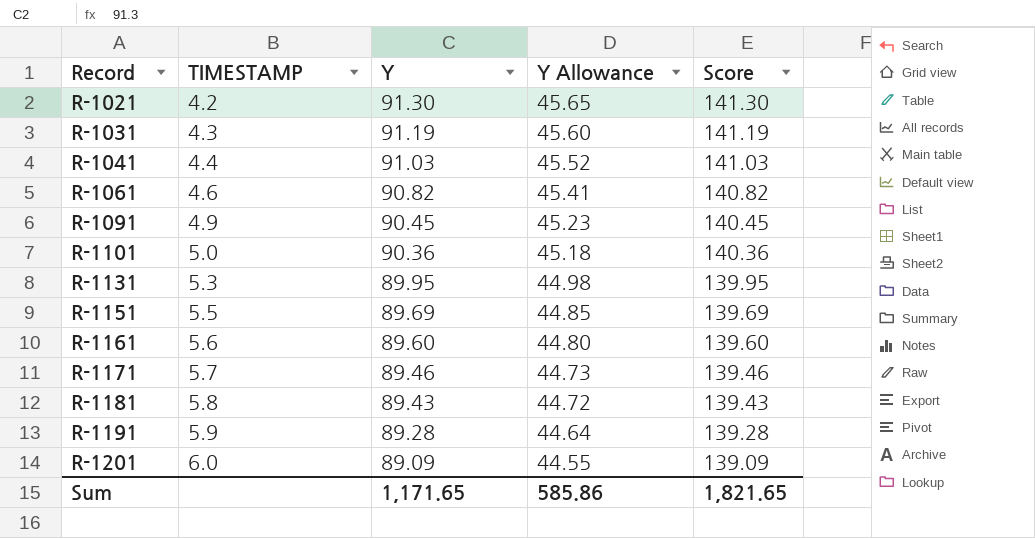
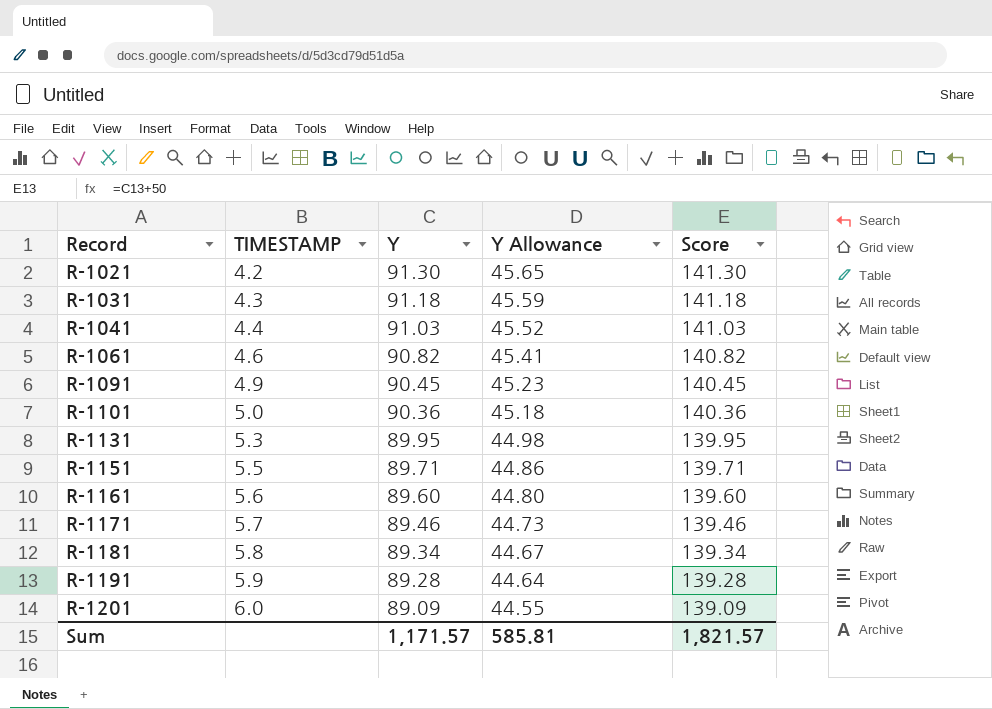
R-1031 | Y: 91.19 -> 91.18
R-1031 | Y Allowance: 45.60 -> 45.59
R-1031 | Score: 141.19 -> 141.18
R-1151 | Y: 89.69 -> 89.71
R-1151 | Y Allowance: 44.85 -> 44.86
R-1151 | Score: 139.69 -> 139.71
R-1181 | Y: 89.43 -> 89.34
R-1181 | Y Allowance: 44.72 -> 44.67
R-1181 | Score: 139.43 -> 139.34
Sum | Y: 1,171.65 -> 1,171.57
Sum | Y Allowance: 585.86 -> 585.81
Sum | Score: 1,821.65 -> 1,821.57

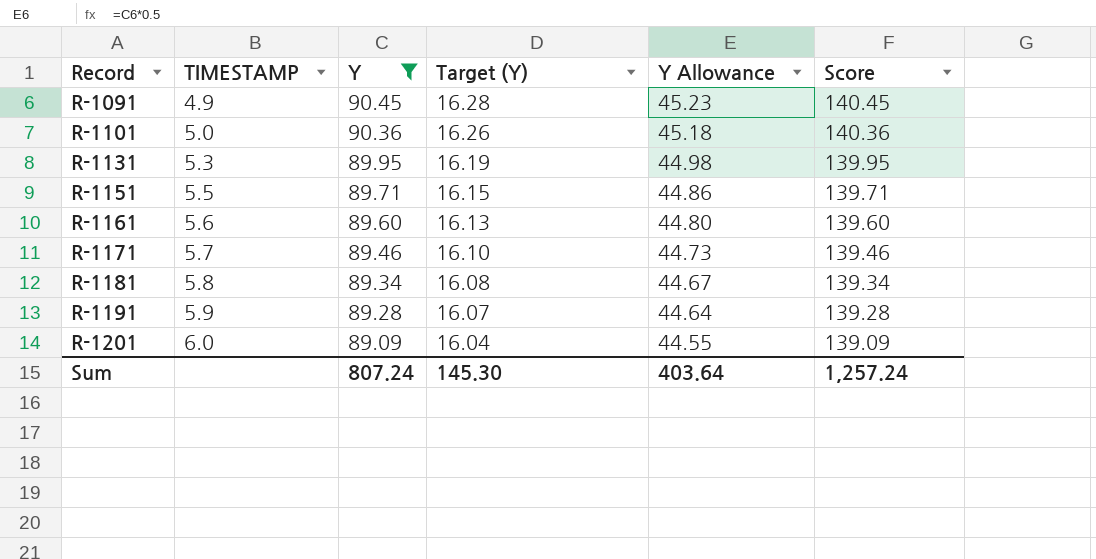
filter: none -> Y <= 90.45
column Target (Y) | formula: none -> [Y] * 0.18
Sum | Y: 1,171.57 -> 807.24
Sum | Y Allowance: 585.81 -> 403.64
Sum | Score: 1,821.57 -> 1,257.24

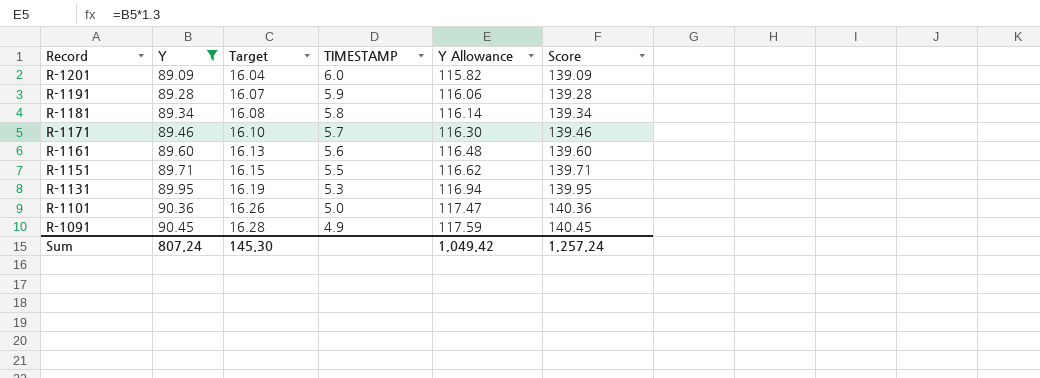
row order: Record ascending -> Record descending
column name: Target (Y) -> Target
column TIMESTAMP | position: 2 -> 4
column Y Allowance | formula: [Y] * 0.5 -> [Y] * 1.3
Sum | Y Allowance: 403.64 -> 1,049.42

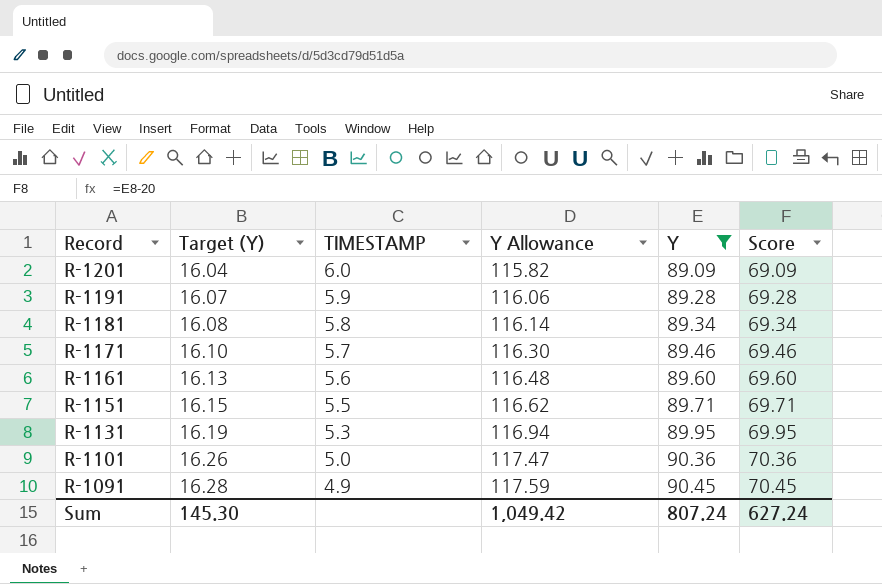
column name: Target -> Target (Y)
column Y | position: 2 -> 5
column Score | formula: [Y] + 50 -> [Y] - 20
Sum | Score: 1,257.24 -> 627.24

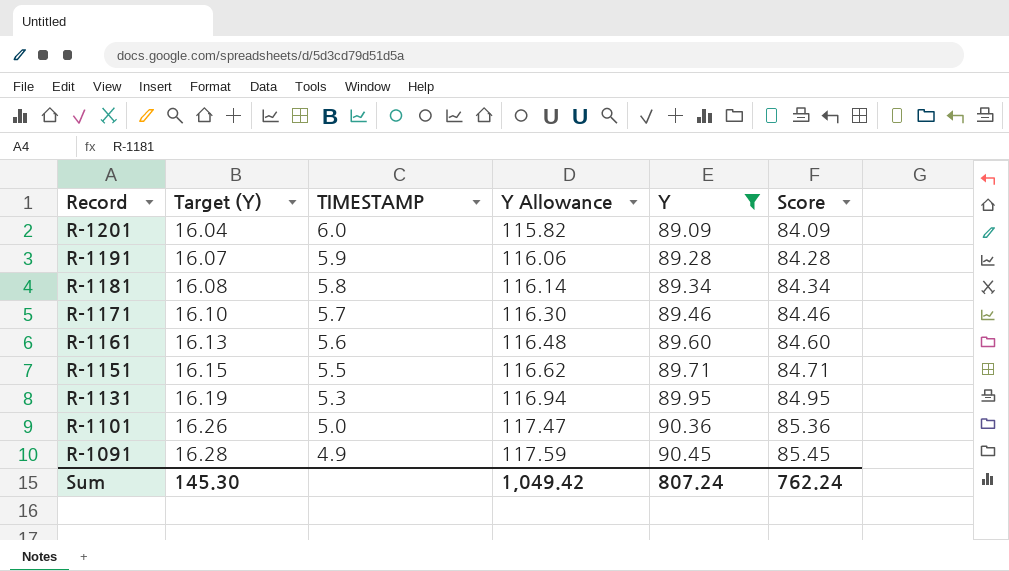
column Score | formula: [Y] - 20 -> [Y] - 5
Sum | Score: 627.24 -> 762.24

